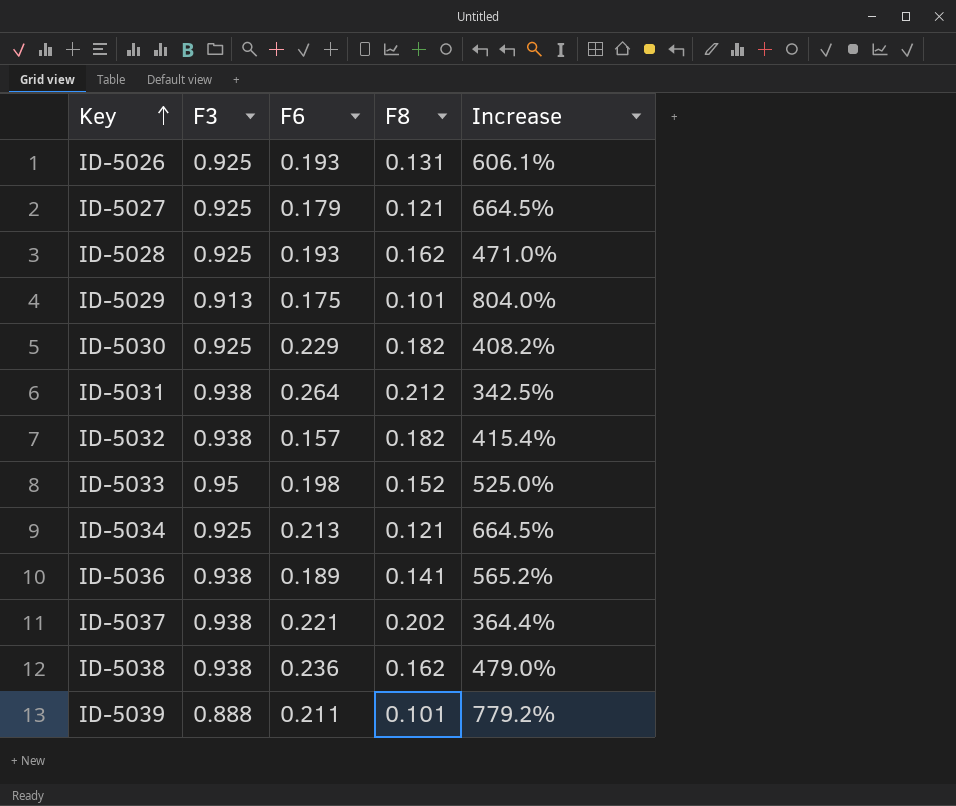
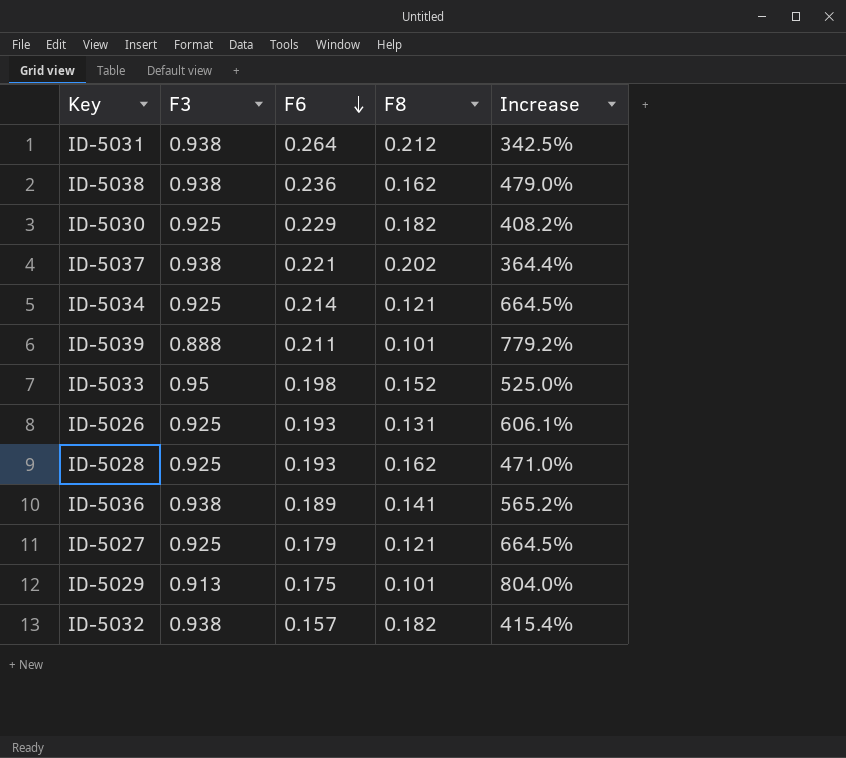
row order: Key ascending -> F6 descending
ID-5034 | F6: 0.213 -> 0.214

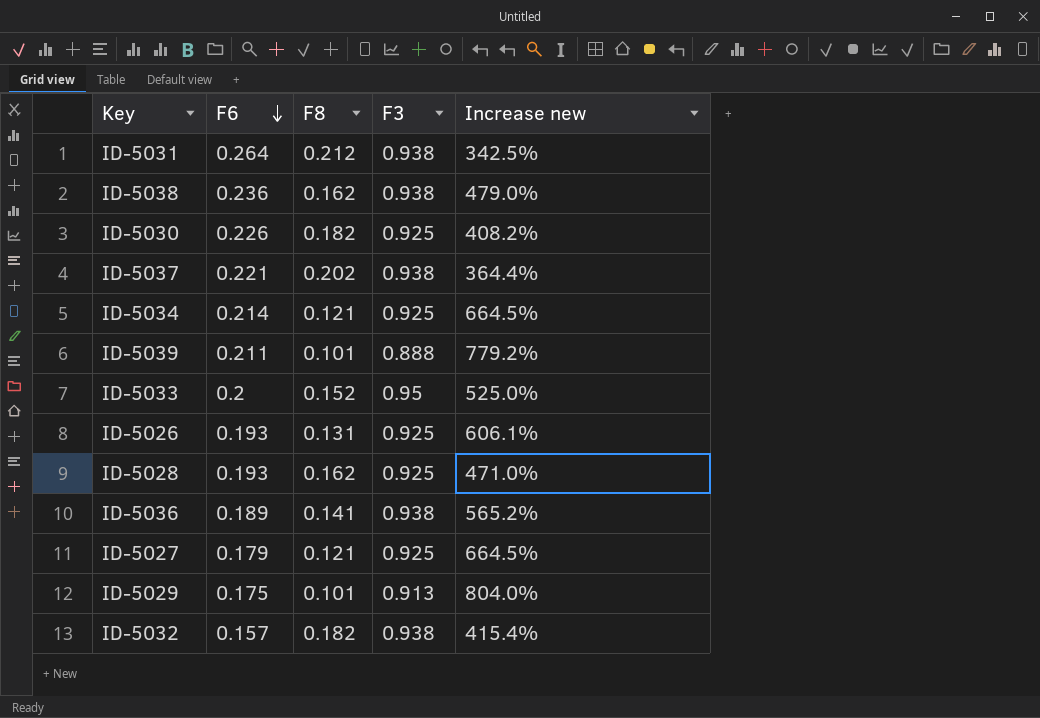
column F3 | position: 2 -> 4
column name: Increase -> Increase new
ID-5030 | F6: 0.229 -> 0.226
ID-5033 | F6: 0.198 -> 0.2

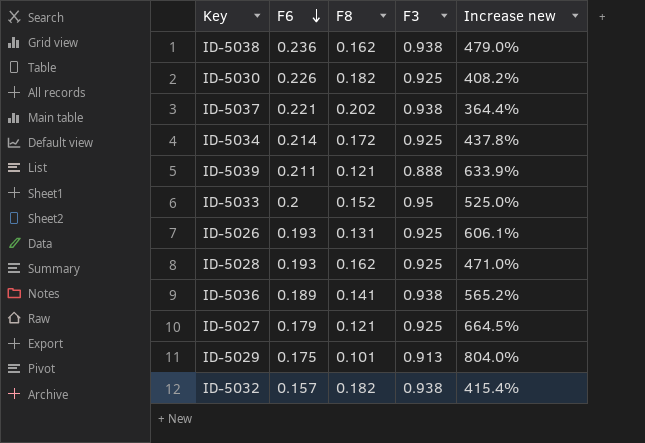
row ID-5031: 0.264 | 0.212 | 0.938 | 342.5% -> none
ID-5034 | F8: 0.121 -> 0.172
ID-5034 | Increase new: 664.5% -> 437.8%
ID-5039 | F8: 0.101 -> 0.121
ID-5039 | Increase new: 779.2% -> 633.9%

